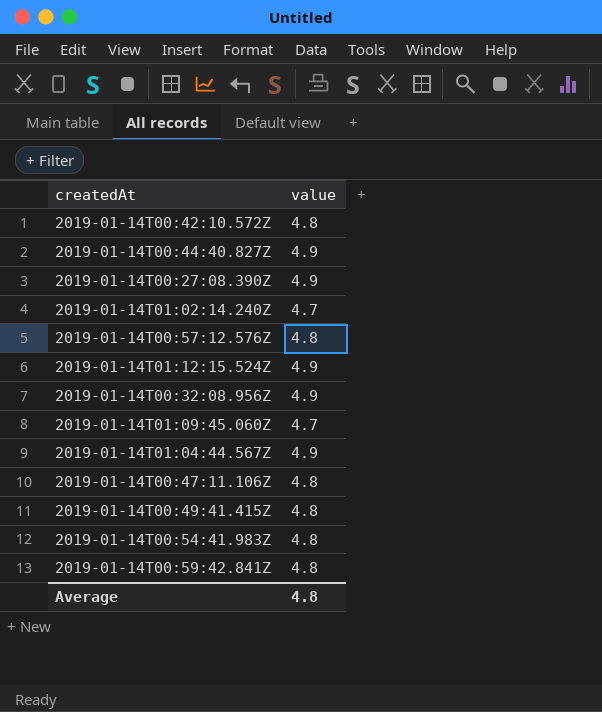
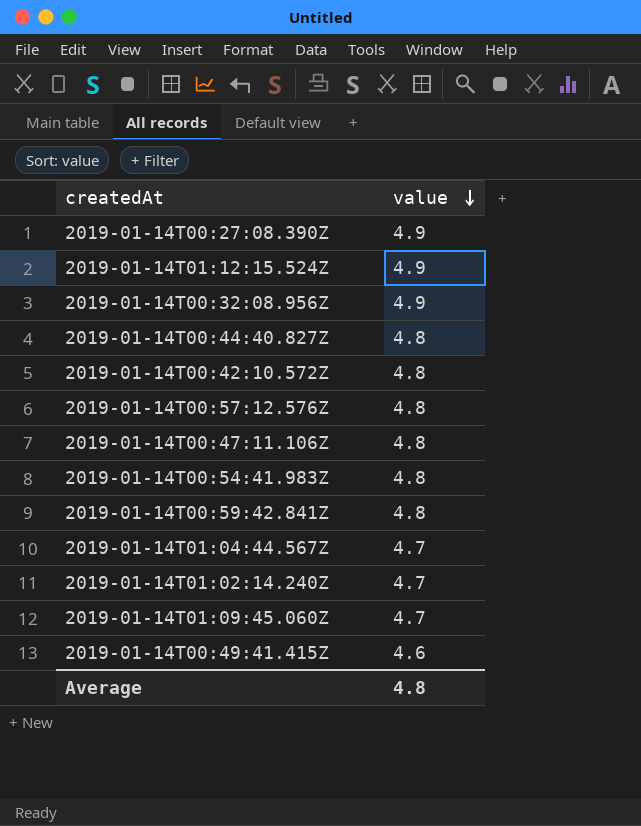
row order: none -> value descending
2019-01-14T00:44:40.827Z | value: 4.9 -> 4.8
2019-01-14T01:04:44.567Z | value: 4.9 -> 4.7
2019-01-14T00:49:41.415Z | value: 4.8 -> 4.6

